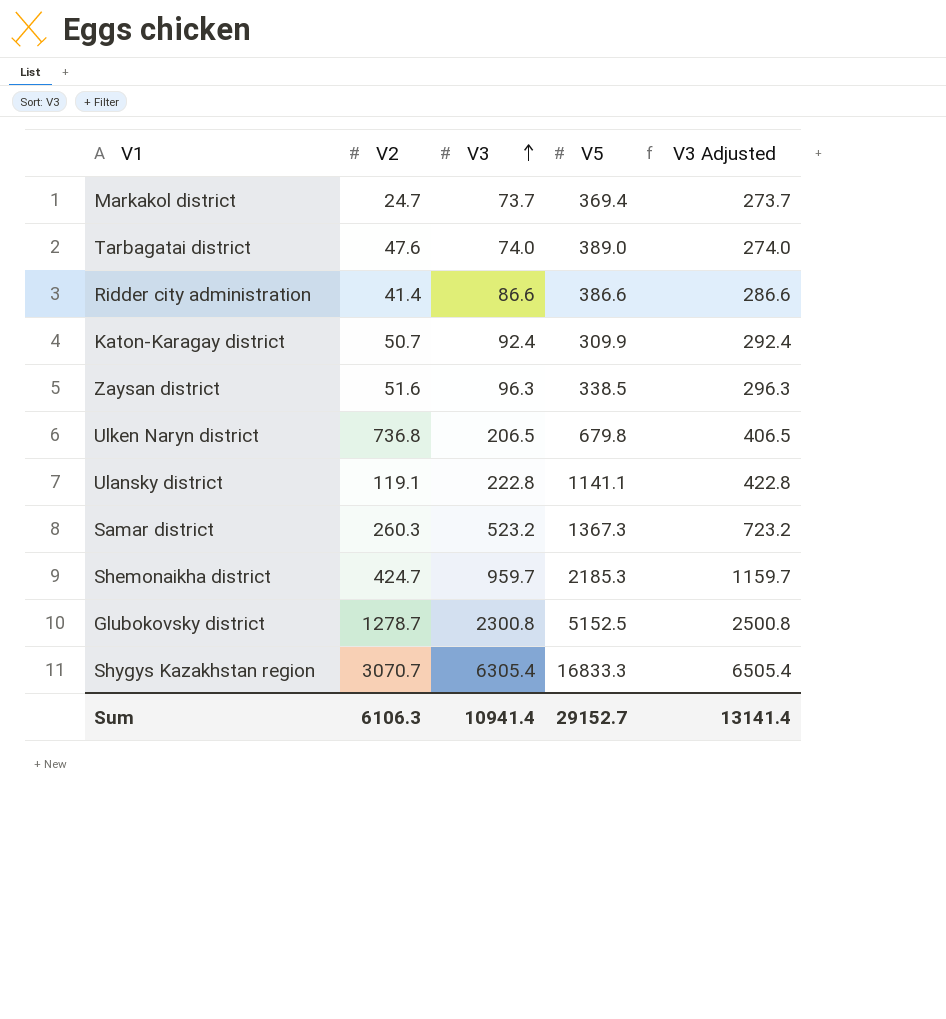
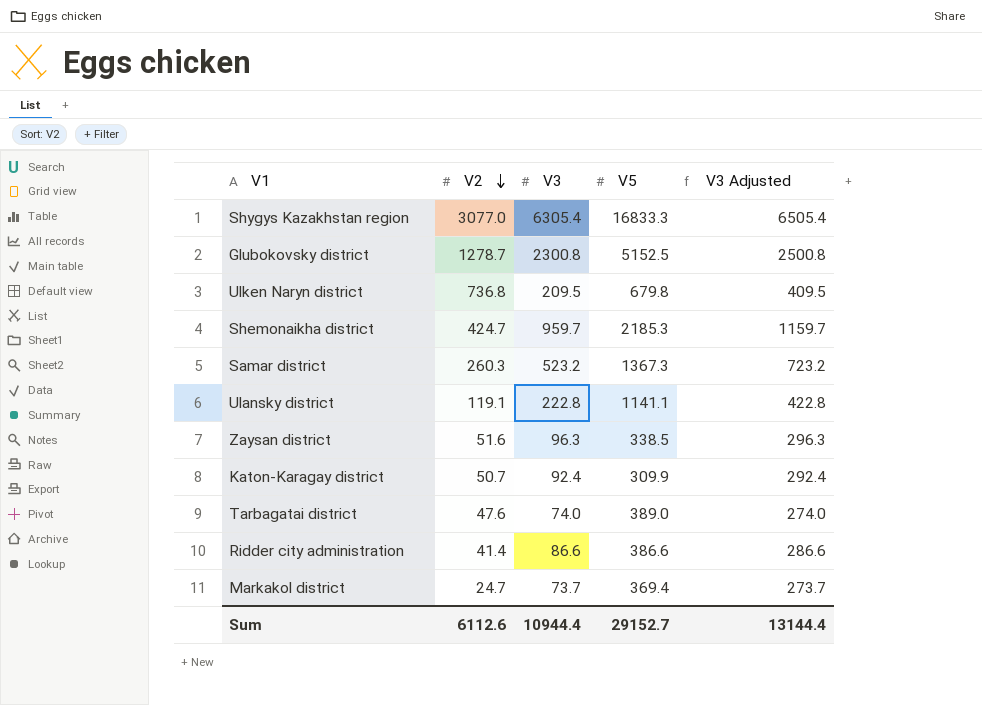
row order: V3 ascending -> V2 descending
Shygys Kazakhstan region | V2: 3070.7 -> 3077.0
Ulken Naryn district | V3: 206.5 -> 209.5
Ulken Naryn district | V3 Adjusted: 406.5 -> 409.5
Sum | V2: 6106.3 -> 6112.6
Sum | V3: 10941.4 -> 10944.4
Sum | V3 Adjusted: 13141.4 -> 13144.4

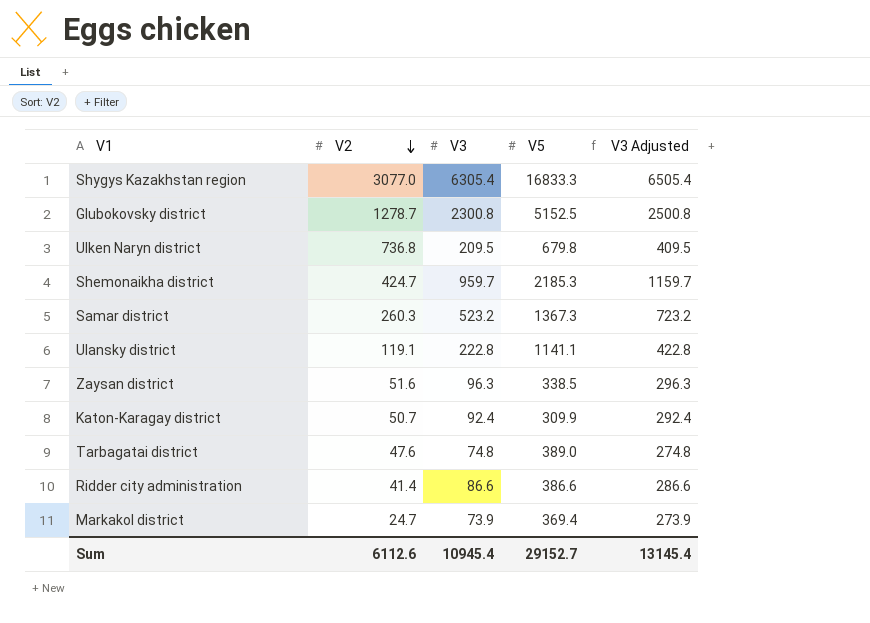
Tarbagatai district | V3: 74.0 -> 74.8
Tarbagatai district | V3 Adjusted: 274.0 -> 274.8
Markakol district | V3: 73.7 -> 73.9
Markakol district | V3 Adjusted: 273.7 -> 273.9
Sum | V3: 10944.4 -> 10945.4
Sum | V3 Adjusted: 13144.4 -> 13145.4

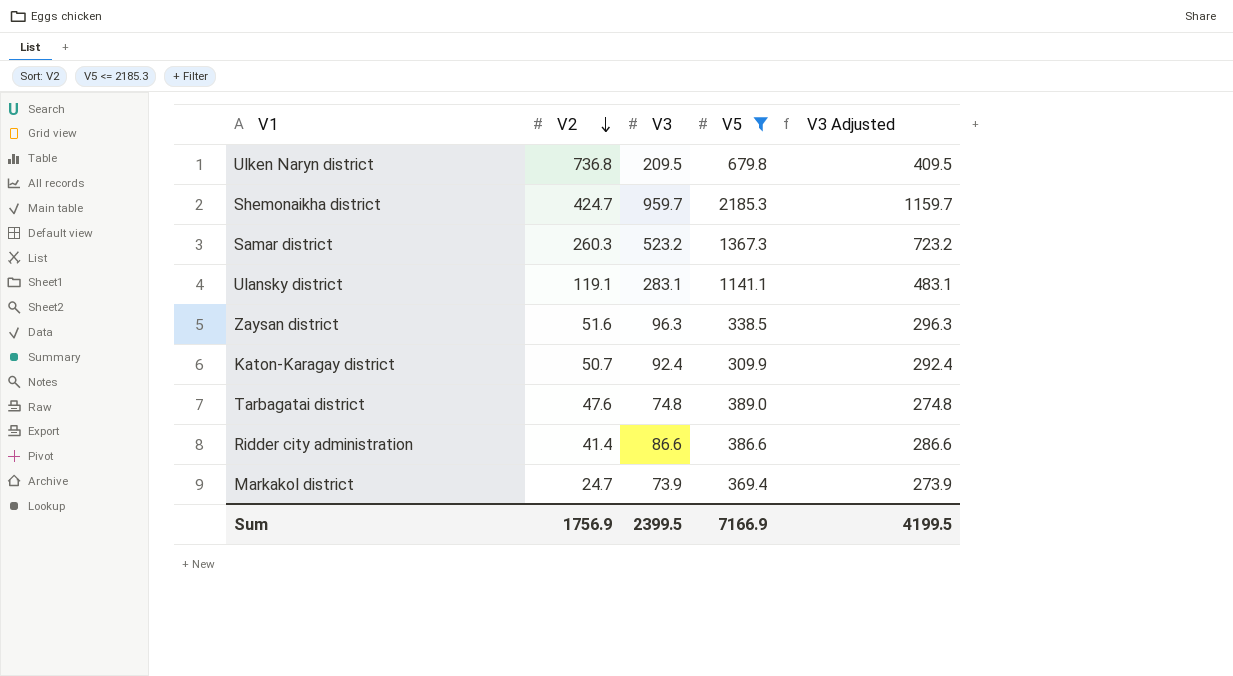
filter: none -> V5 <= 2185.3
Ulansky district | V3: 222.8 -> 283.1
Ulansky district | V3 Adjusted: 422.8 -> 483.1
Sum | V2: 6112.6 -> 1756.9
Sum | V3: 10945.4 -> 2399.5
Sum | V5: 29152.7 -> 7166.9
Sum | V3 Adjusted: 13145.4 -> 4199.5

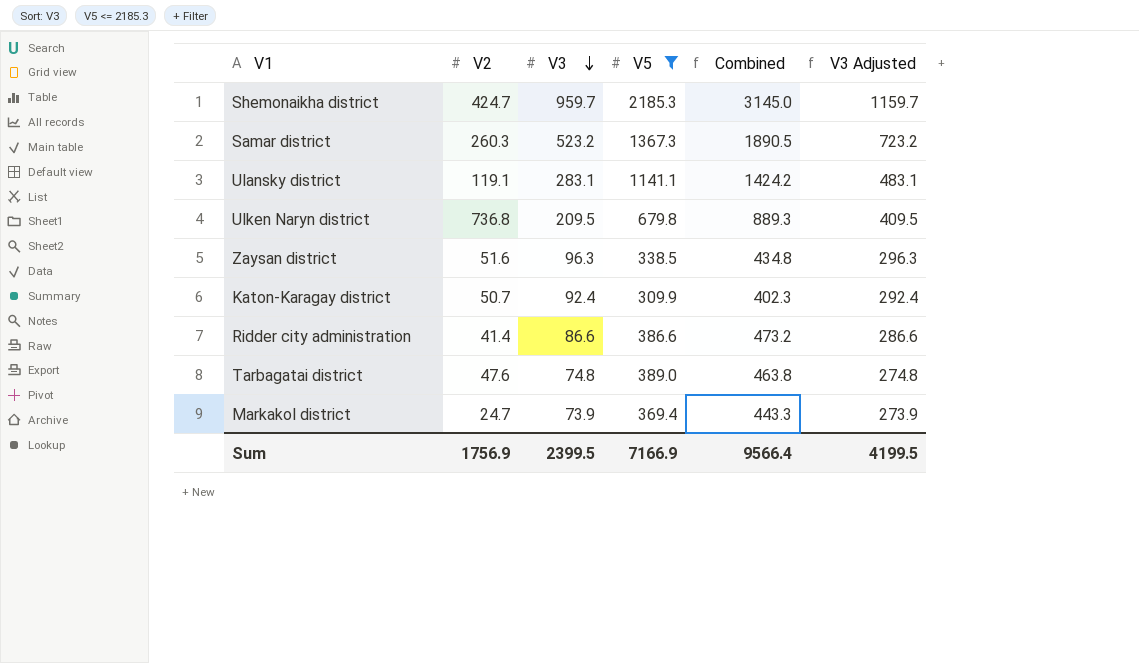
row order: V2 descending -> V3 descending
column Combined | formula: none -> [V3] + [V5]

